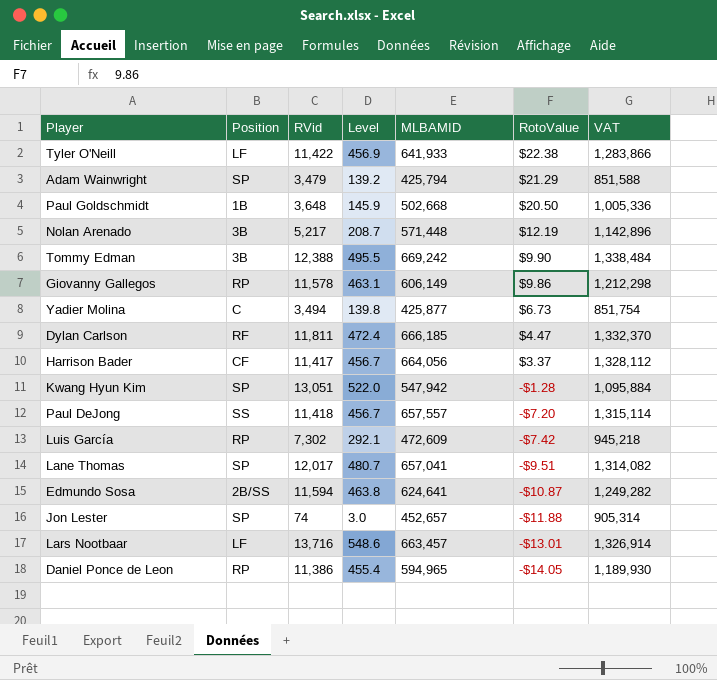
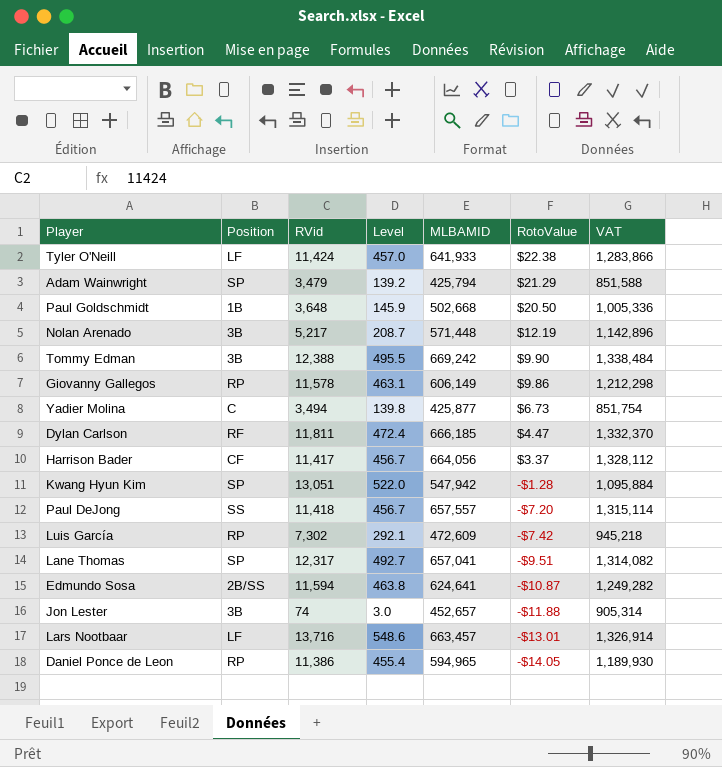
Tyler O'Neill | RVid: 11,422 -> 11,424
Tyler O'Neill | Level: 456.9 -> 457.0
Lane Thomas | RVid: 12,017 -> 12,317
Lane Thomas | Level: 480.7 -> 492.7
Jon Lester | Position: SP -> 3B

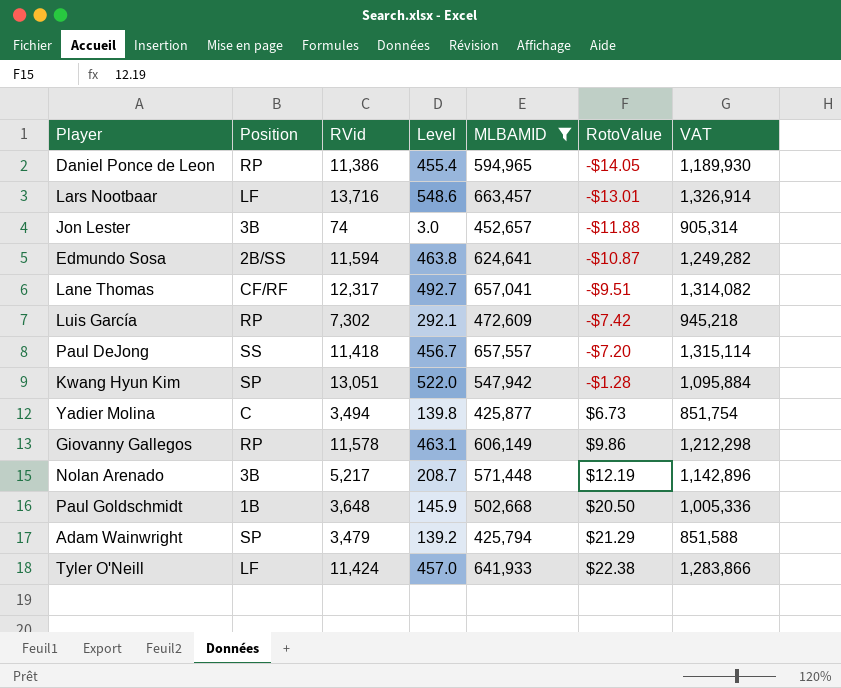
filter: none -> MLBAMID <= 663,457
row order: RotoValue descending -> RotoValue ascending
Lane Thomas | Position: SP -> CF/RF

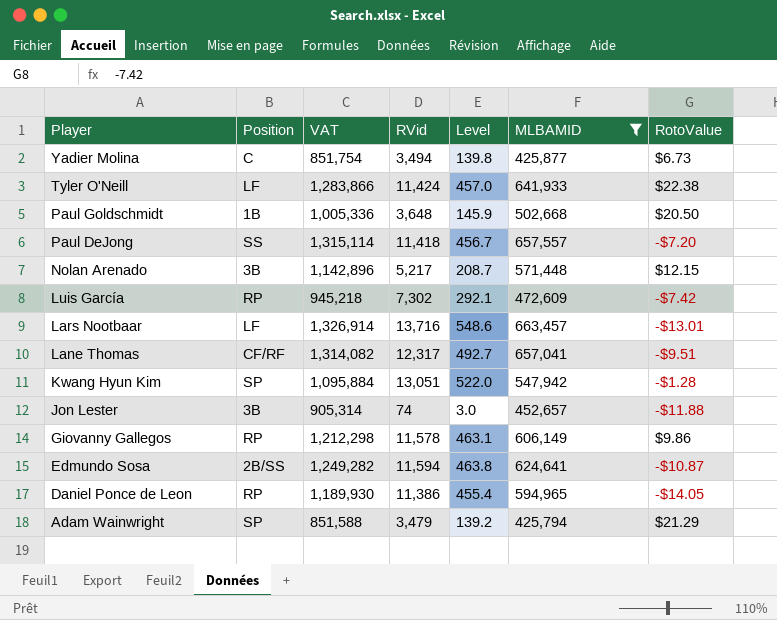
row order: RotoValue ascending -> Player descending
column VAT | position: 7 -> 3
Nolan Arenado | RotoValue: $12.19 -> $12.15

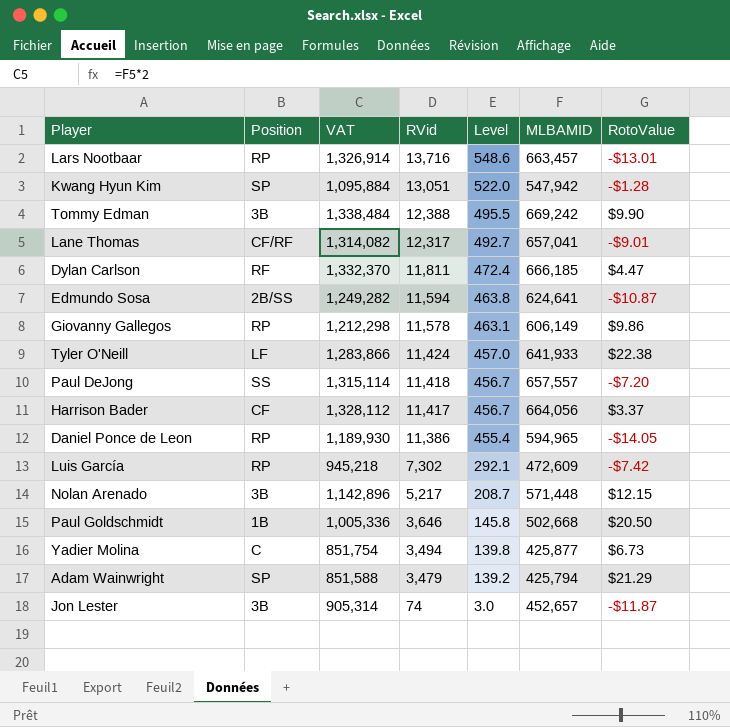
filter: MLBAMID <= 663,457 -> none
row order: Player descending -> RVid descending
Lars Nootbaar | Position: LF -> RP
Lane Thomas | RotoValue: -$9.51 -> -$9.01
Paul Goldschmidt | RVid: 3,648 -> 3,646
Paul Goldschmidt | Level: 145.9 -> 145.8
Jon Lester | RotoValue: -$11.88 -> -$11.87

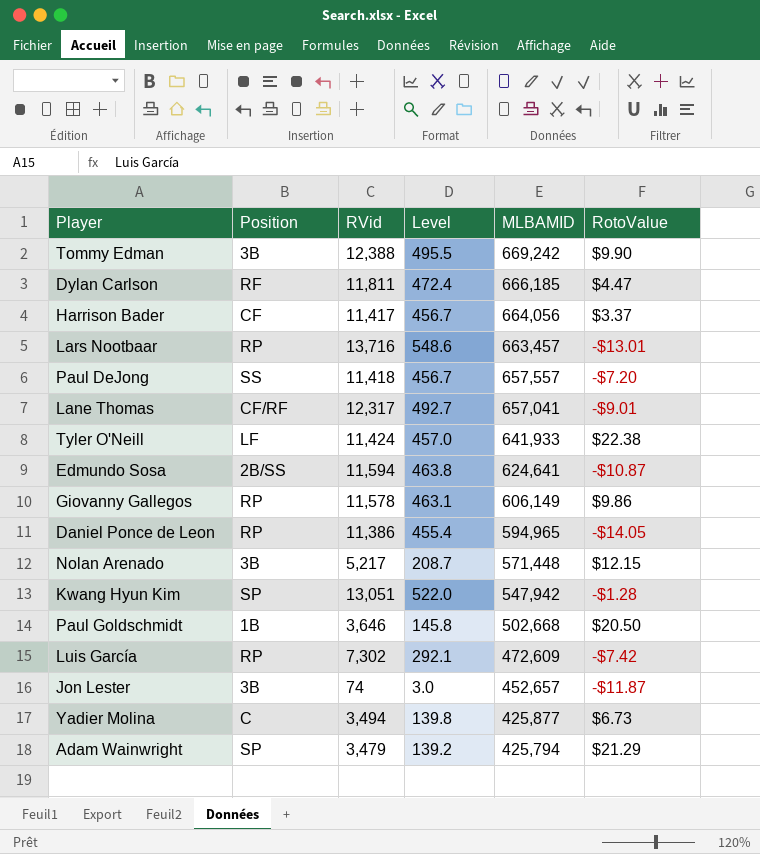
row order: RVid descending -> MLBAMID descending
column VAT | formula: [MLBAMID] * 2 -> none

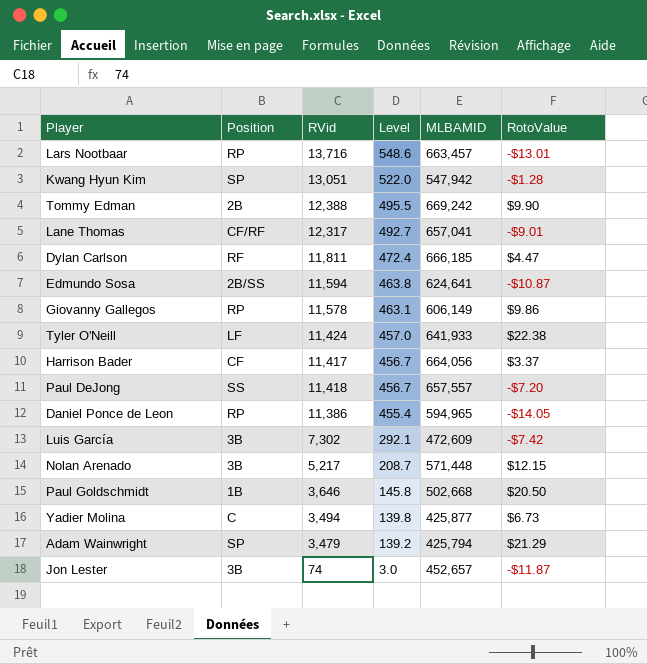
row order: MLBAMID descending -> Level descending
Tommy Edman | Position: 3B -> 2B
Luis García | Position: RP -> 3B

